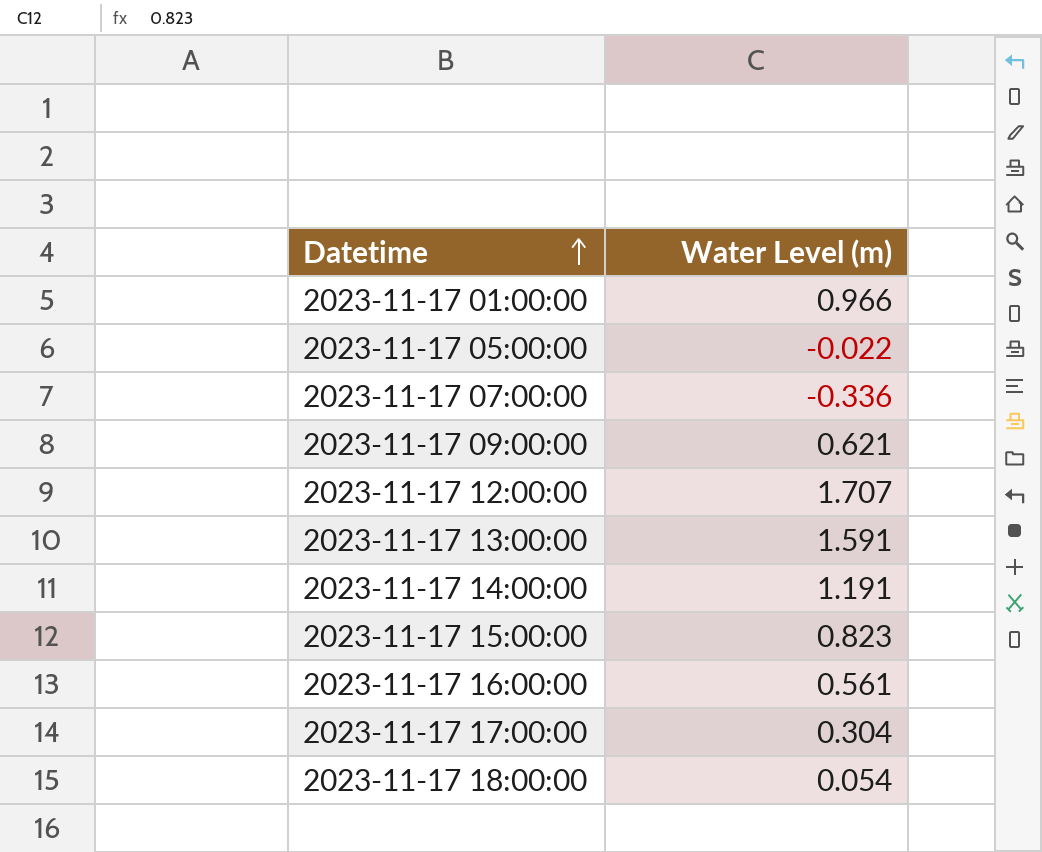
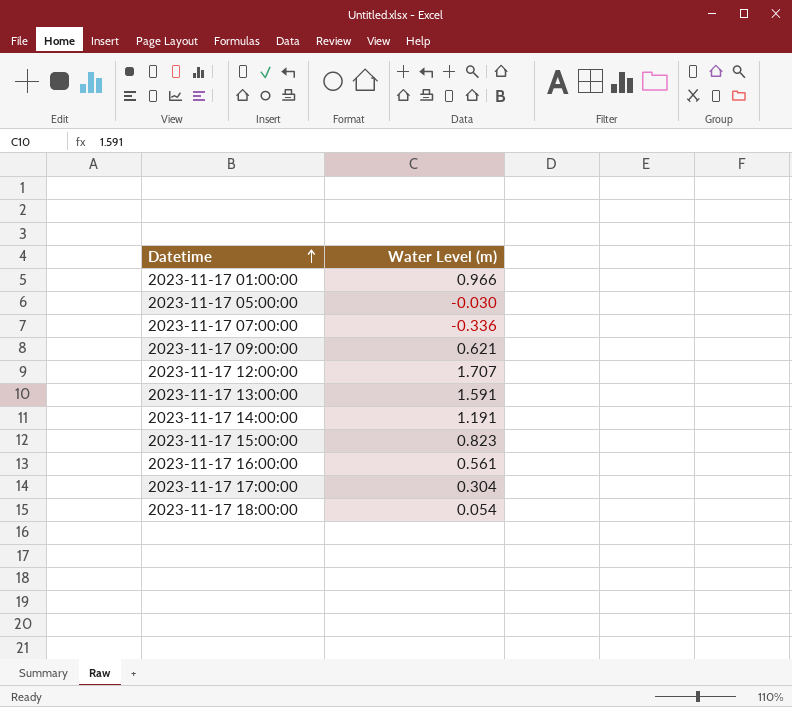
2023-11-17 05:00:00 | Water Level (m): -0.022 -> -0.030

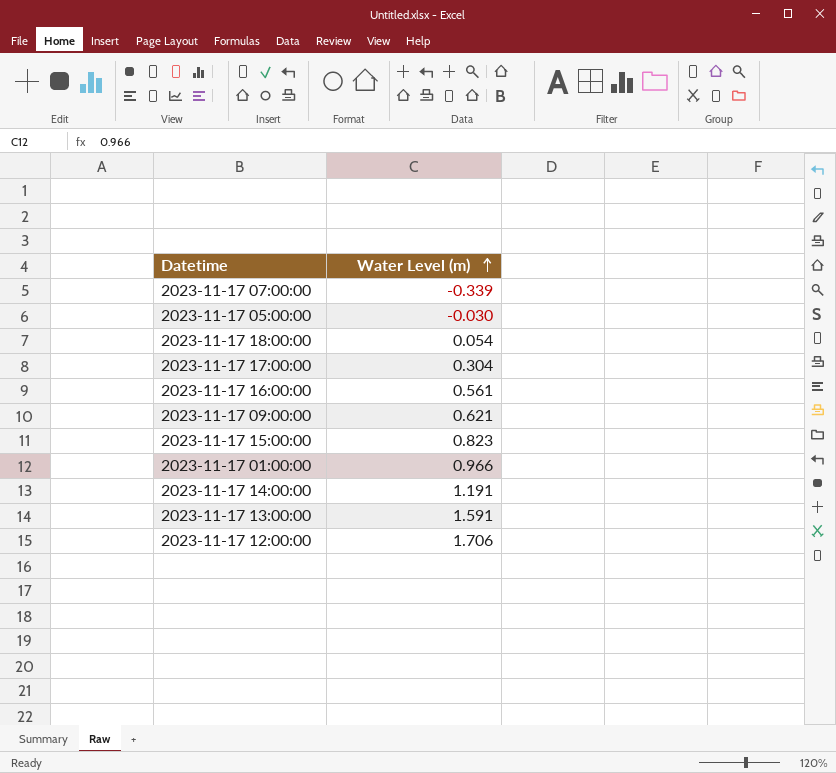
row order: Datetime ascending -> Water Level (m) ascending
2023-11-17 07:00:00 | Water Level (m): -0.336 -> -0.339
2023-11-17 12:00:00 | Water Level (m): 1.707 -> 1.706

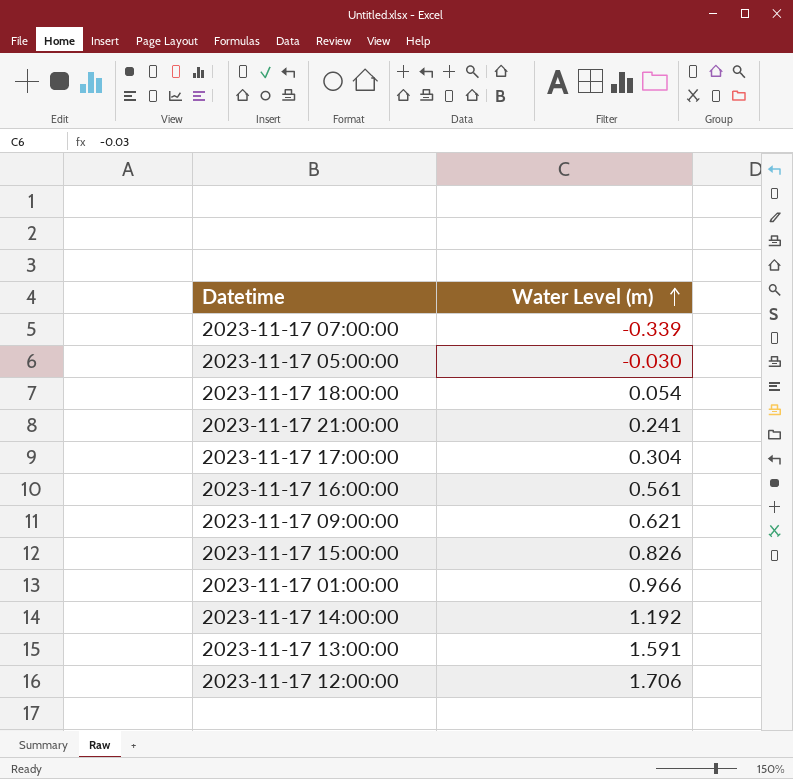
row 2023-11-17 21:00:00: none -> 0.241
2023-11-17 15:00:00 | Water Level (m): 0.823 -> 0.826
2023-11-17 14:00:00 | Water Level (m): 1.191 -> 1.192

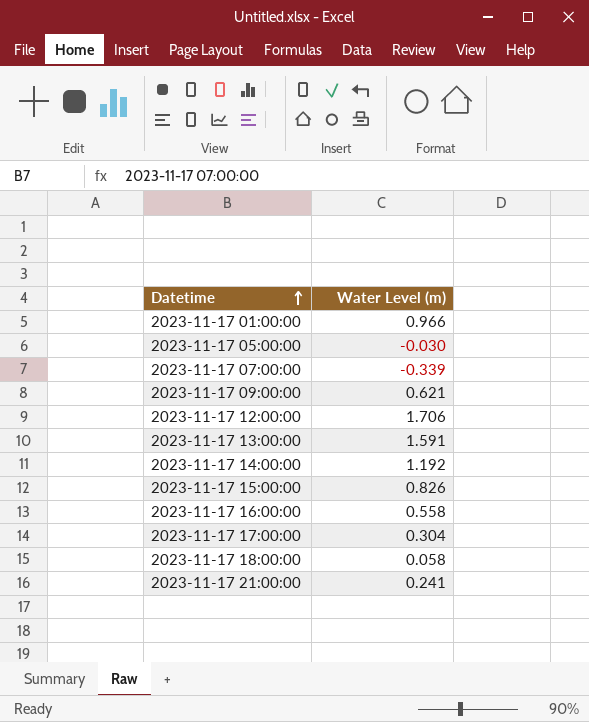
row order: Water Level (m) ascending -> Datetime ascending
2023-11-17 16:00:00 | Water Level (m): 0.561 -> 0.558
2023-11-17 18:00:00 | Water Level (m): 0.054 -> 0.058

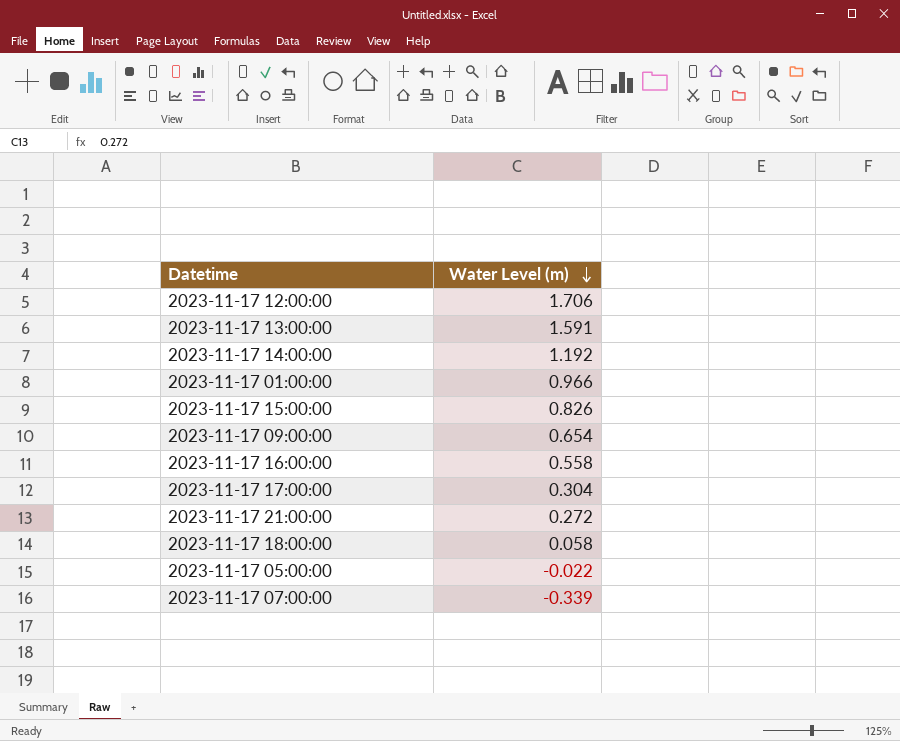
row order: Datetime ascending -> Water Level (m) descending
2023-11-17 09:00:00 | Water Level (m): 0.621 -> 0.654
2023-11-17 21:00:00 | Water Level (m): 0.241 -> 0.272
2023-11-17 05:00:00 | Water Level (m): -0.030 -> -0.022

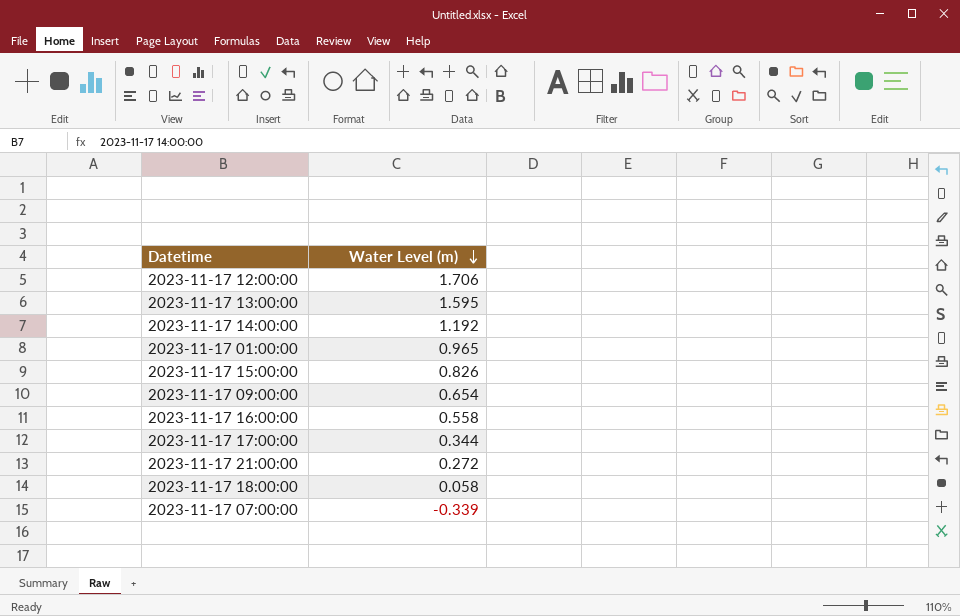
row 2023-11-17 05:00:00: -0.022 -> none
2023-11-17 13:00:00 | Water Level (m): 1.591 -> 1.595
2023-11-17 01:00:00 | Water Level (m): 0.966 -> 0.965
2023-11-17 17:00:00 | Water Level (m): 0.304 -> 0.344

